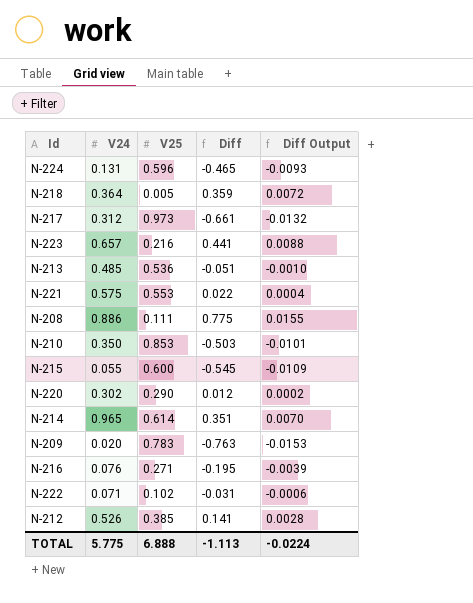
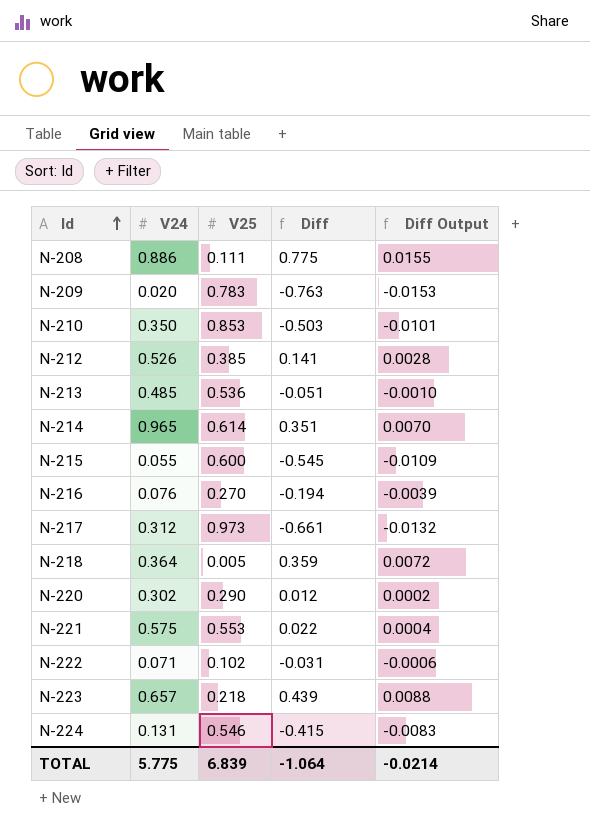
row order: none -> Id ascending
N-216 | V25: 0.271 -> 0.270
N-216 | Diff: -0.195 -> -0.194
N-223 | V25: 0.216 -> 0.218
N-223 | Diff: 0.441 -> 0.439
N-224 | V25: 0.596 -> 0.546
N-224 | Diff: -0.465 -> -0.415
N-224 | Diff Output: -0.0093 -> -0.0083
TOTAL | V25: 6.888 -> 6.839
TOTAL | Diff: -1.113 -> -1.064
TOTAL | Diff Output: -0.0224 -> -0.0214

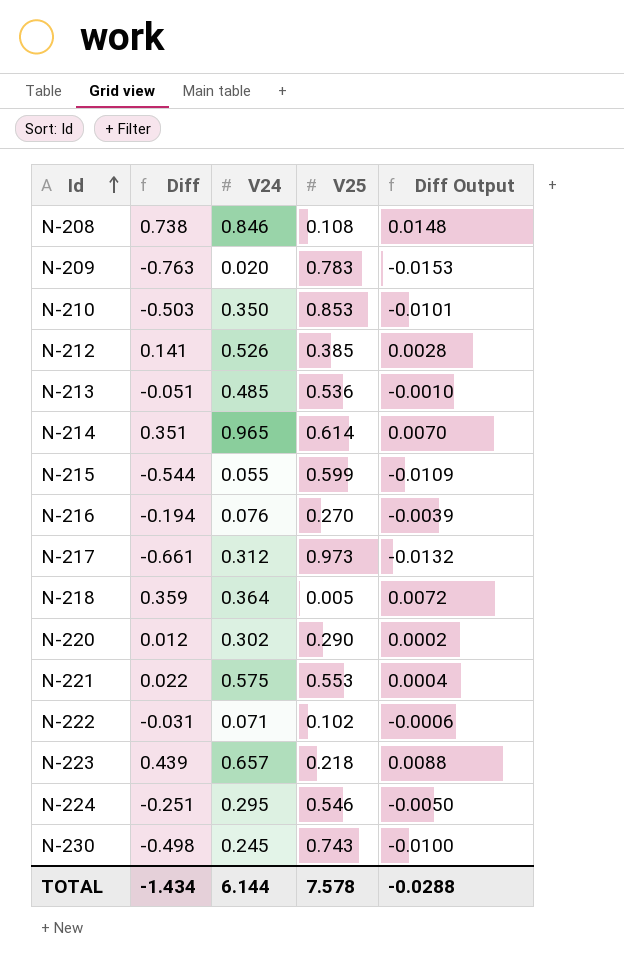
column Diff | position: 4 -> 2
N-208 | Diff: 0.775 -> 0.738
N-208 | V24: 0.886 -> 0.846
N-208 | V25: 0.111 -> 0.108
N-208 | Diff Output: 0.0155 -> 0.0148
N-215 | Diff: -0.545 -> -0.544
N-215 | V25: 0.600 -> 0.599
N-224 | Diff: -0.415 -> -0.251
N-224 | V24: 0.131 -> 0.295
N-224 | Diff Output: -0.0083 -> -0.0050
row N-230: none -> -0.498 | 0.245 | 0.743 | -0.0100
TOTAL | Diff: -1.064 -> -1.434
TOTAL | V24: 5.775 -> 6.144
TOTAL | V25: 6.839 -> 7.578
TOTAL | Diff Output: -0.0214 -> -0.0288

